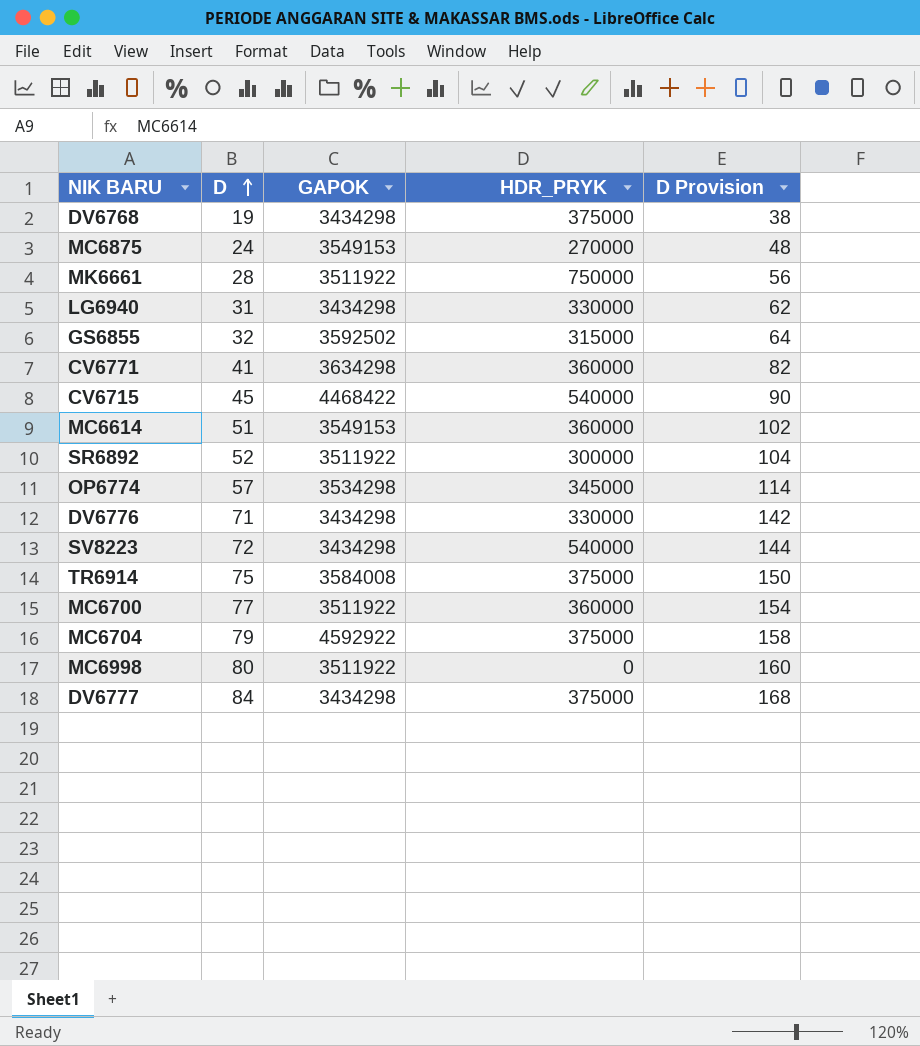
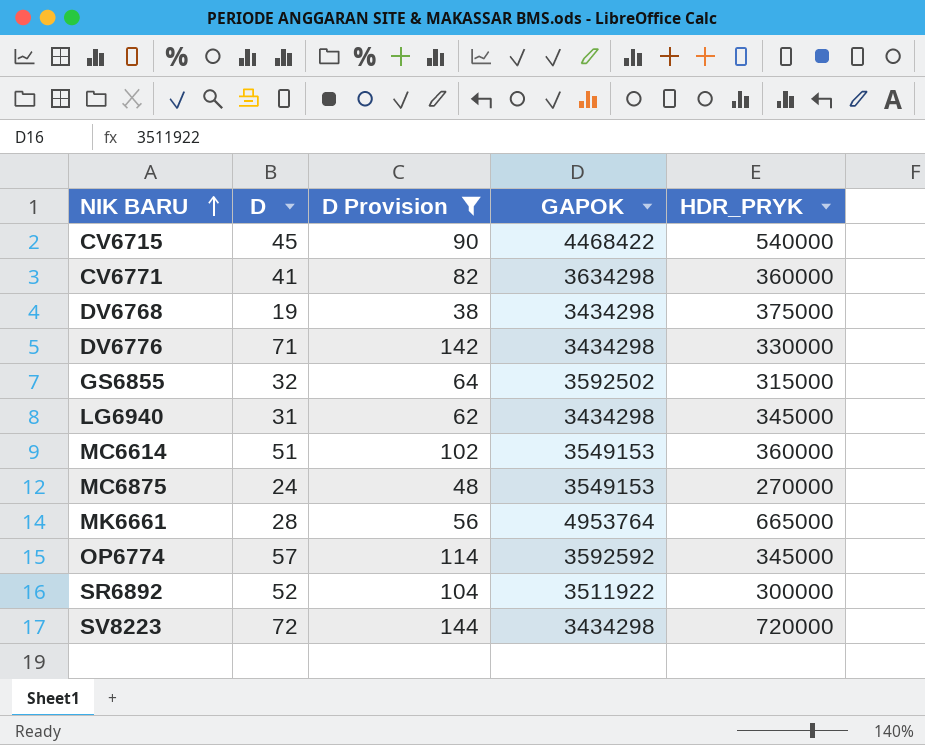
filter: none -> D Provision <= 144
row order: D ascending -> NIK BARU ascending
column D Provision | position: 5 -> 3
LG6940 | HDR_PRYK: 330000 -> 345000
MK6661 | GAPOK: 3511922 -> 4953764
MK6661 | HDR_PRYK: 750000 -> 665000
OP6774 | GAPOK: 3534298 -> 3592592
SV8223 | HDR_PRYK: 540000 -> 720000

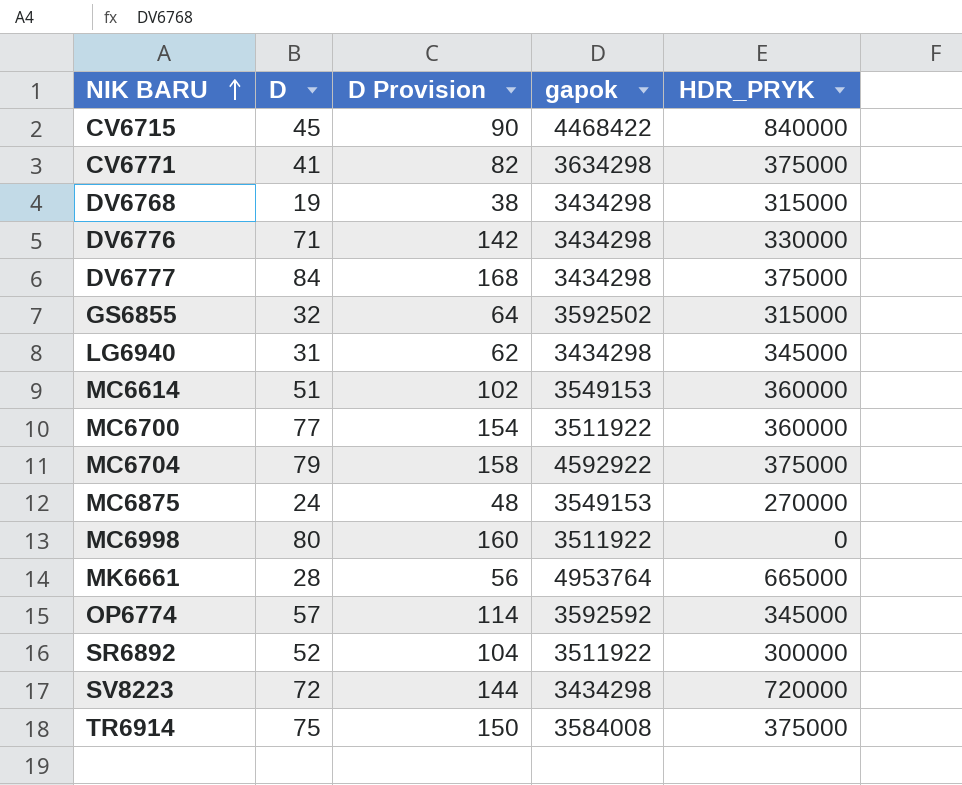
filter: D Provision <= 144 -> none
column name: GAPOK -> gapok
CV6715 | HDR_PRYK: 540000 -> 840000
CV6771 | HDR_PRYK: 360000 -> 375000
DV6768 | HDR_PRYK: 375000 -> 315000

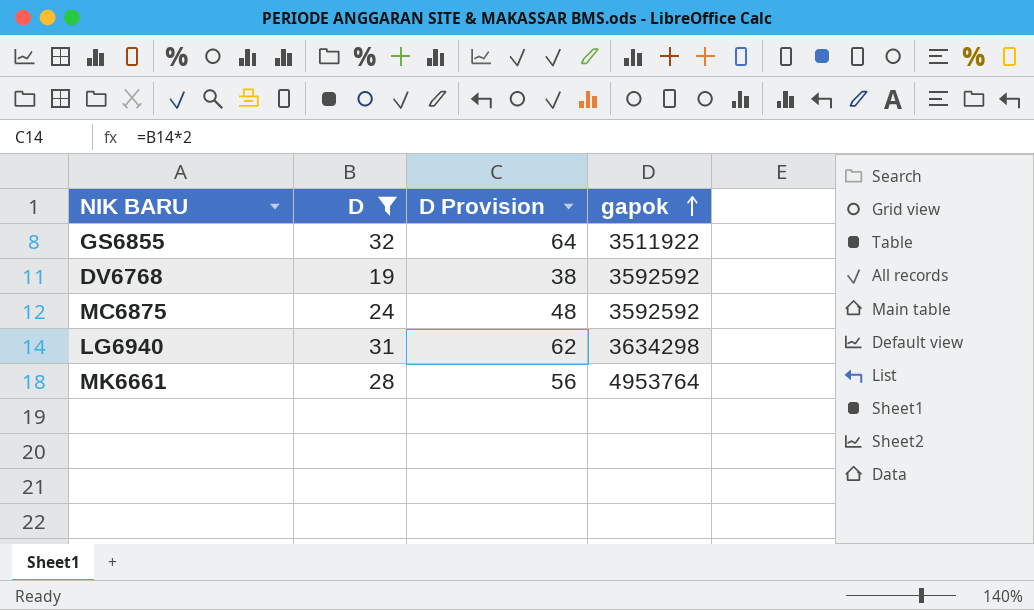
filter: none -> D <= 32
row order: NIK BARU ascending -> gapok ascending
column HDR_PRYK | position: 5 -> none
GS6855 | gapok: 3592502 -> 3511922
DV6768 | gapok: 3434298 -> 3592592
MC6875 | gapok: 3549153 -> 3592592
LG6940 | gapok: 3434298 -> 3634298

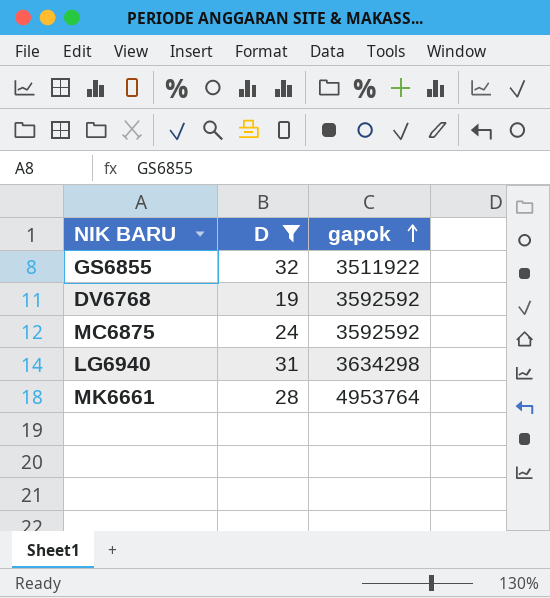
column D Provision | formula: [D] * 2 -> none

